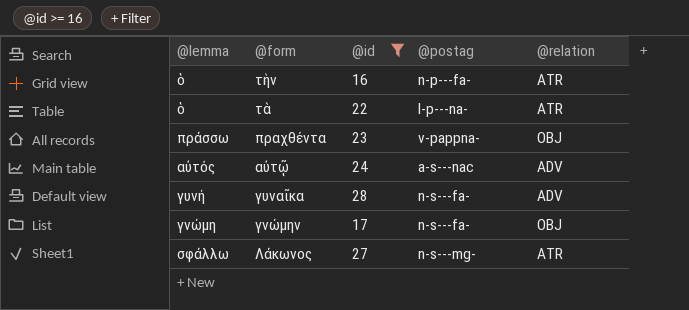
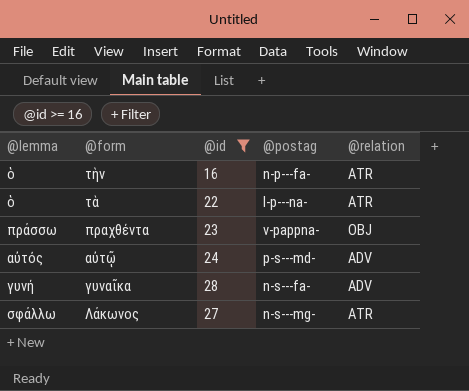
row γνώμην: γνώμη | 17 | n-s---fa- | OBJ -> none
αὐτῷ | @postag: a-s---nac -> p-s---md-

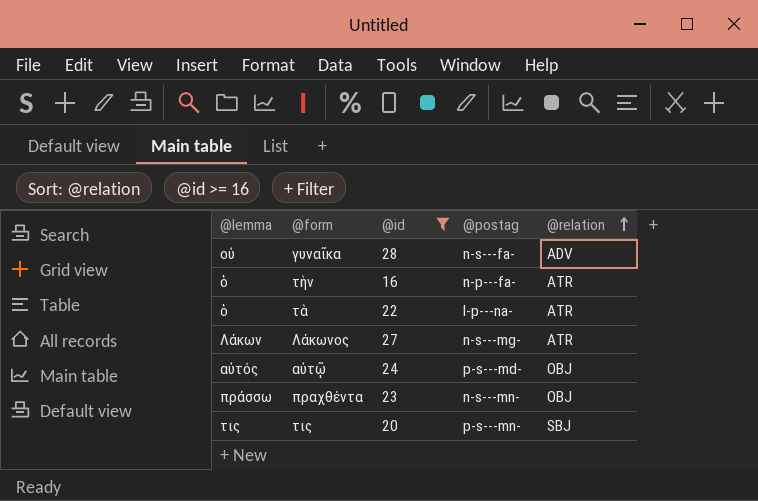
row order: none -> @relation ascending
γυναῖκα | @lemma: γυνή -> οὐ
Λάκωνος | @lemma: σφάλλω -> Λάκων
αὐτῷ | @relation: ADV -> OBJ
πραχθέντα | @postag: v-pappna- -> n-s---mn-
row τις: none -> τις | 20 | p-s---mn- | SBJ

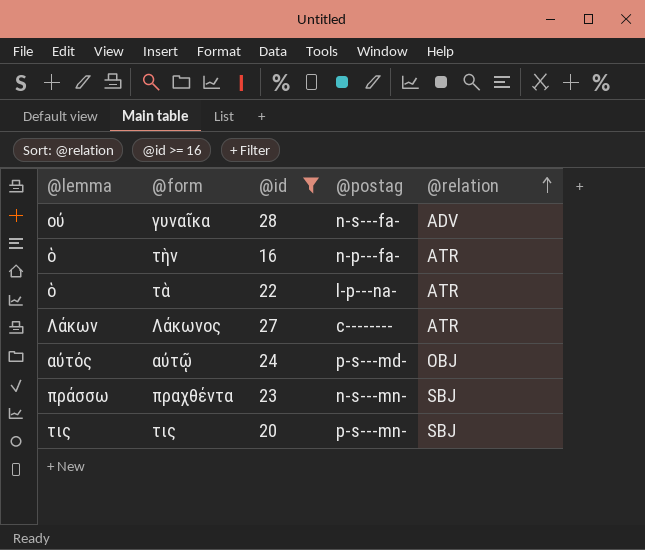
Λάκωνος | @postag: n-s---mg- -> c--------
πραχθέντα | @relation: OBJ -> SBJ

